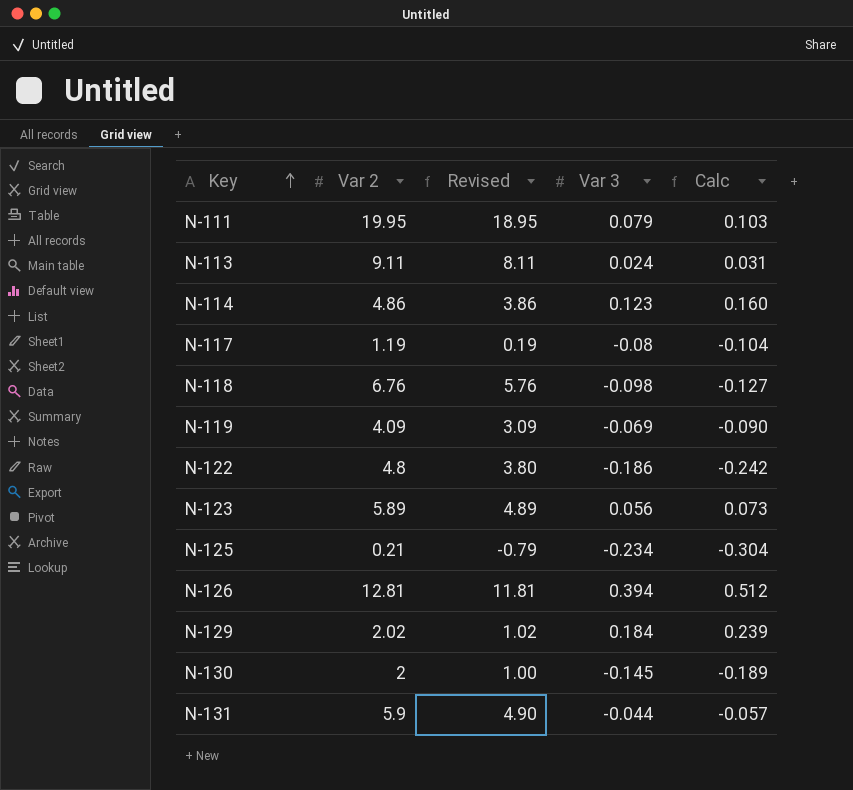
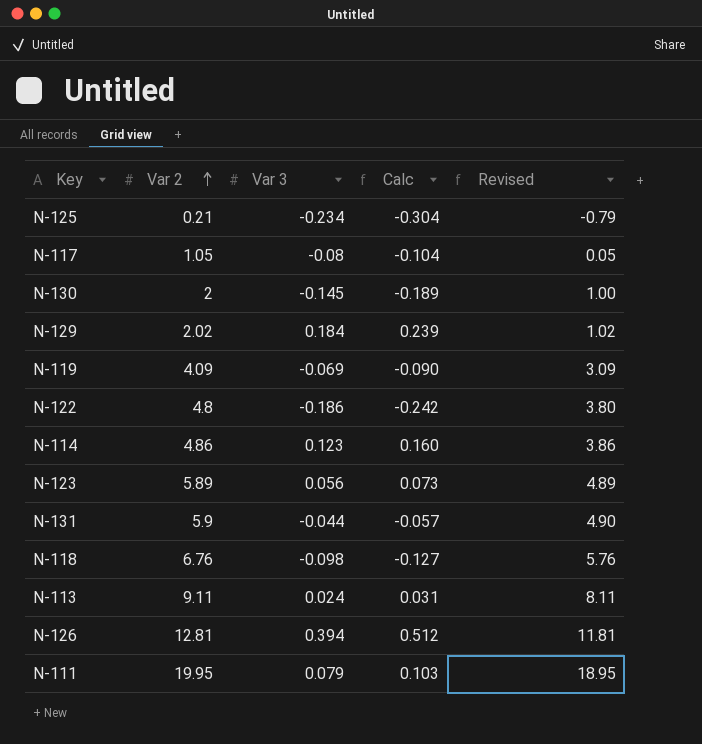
row order: Key ascending -> Var 2 ascending
column Revised | position: 3 -> 5
N-117 | Var 2: 1.19 -> 1.05
N-117 | Revised: 0.19 -> 0.05

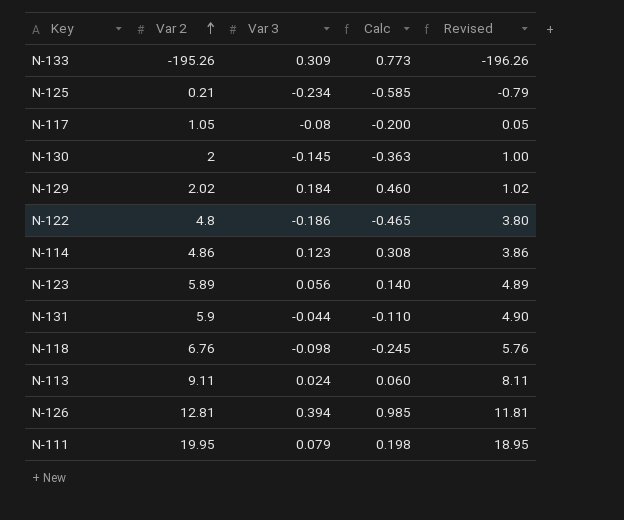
column Calc | formula: [Var 3] * 1.3 -> [Var 3] * 2.5
row N-119: 4.09 | -0.069 | -0.090 | 3.09 -> none
row N-133: none -> -195.26 | 0.309 | 0.773 | -196.26

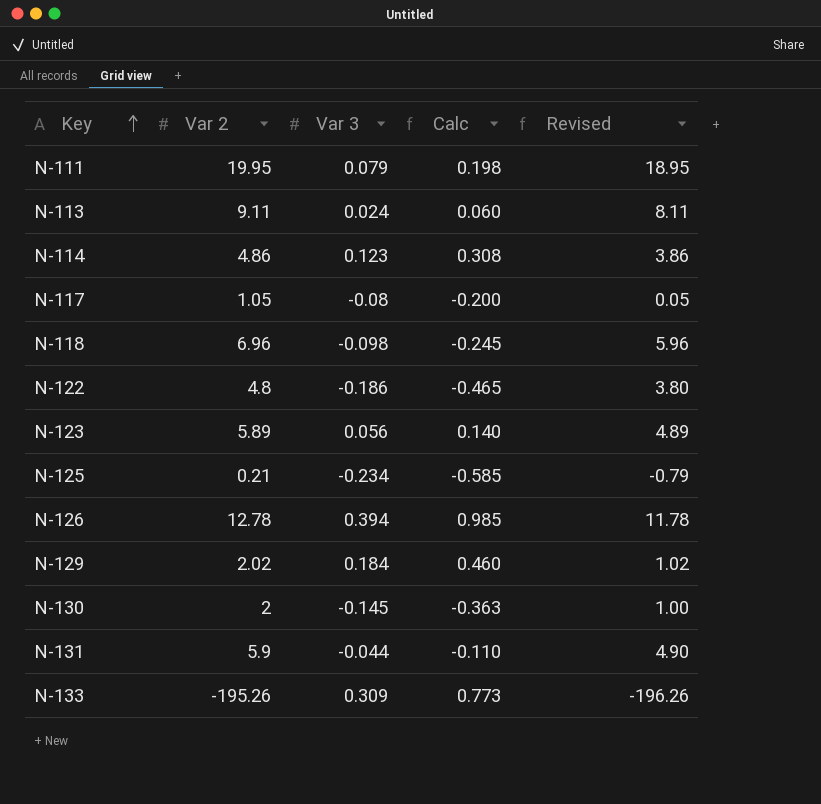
row order: Var 2 ascending -> Key ascending
N-118 | Var 2: 6.76 -> 6.96
N-118 | Revised: 5.76 -> 5.96
N-126 | Var 2: 12.81 -> 12.78
N-126 | Revised: 11.81 -> 11.78

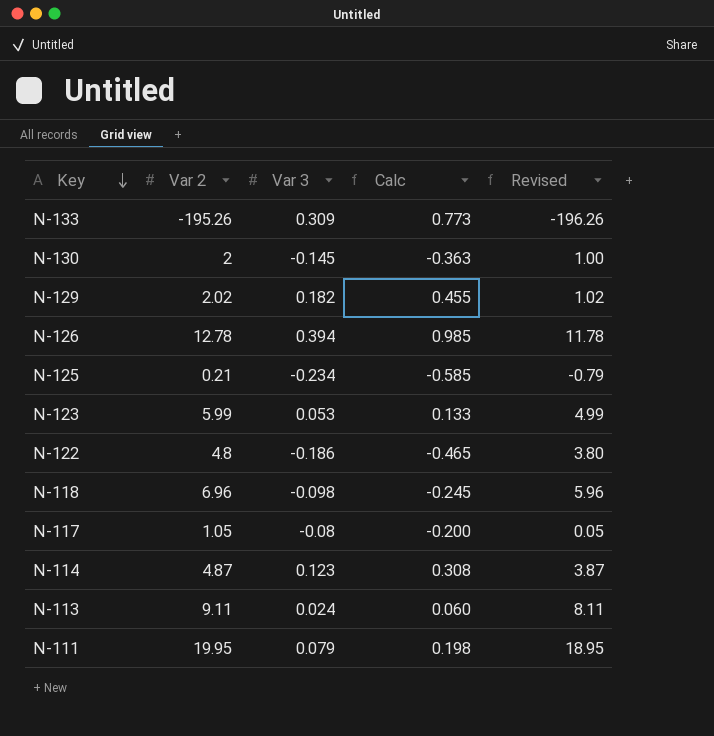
row order: Key ascending -> Key descending
row N-131: 5.9 | -0.044 | -0.110 | 4.90 -> none
N-129 | Var 3: 0.184 -> 0.182
N-129 | Calc: 0.460 -> 0.455
N-123 | Var 2: 5.89 -> 5.99
N-123 | Var 3: 0.056 -> 0.053
N-123 | Calc: 0.140 -> 0.133
N-123 | Revised: 4.89 -> 4.99
N-114 | Var 2: 4.86 -> 4.87
N-114 | Revised: 3.86 -> 3.87

